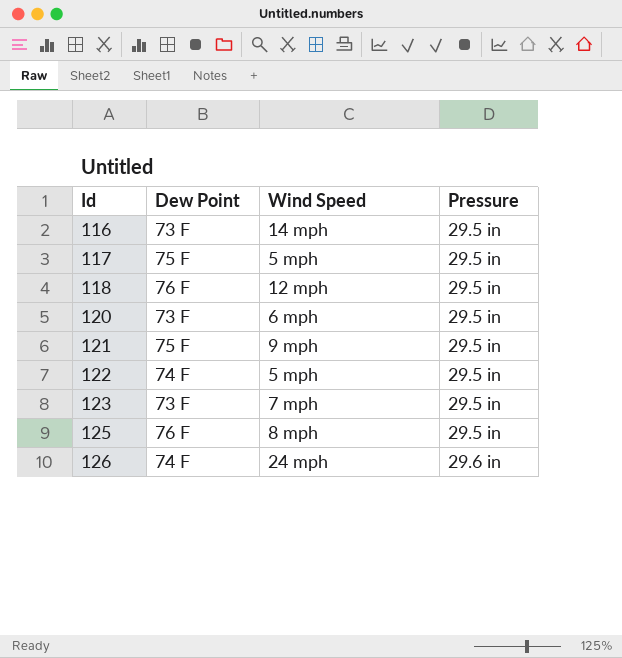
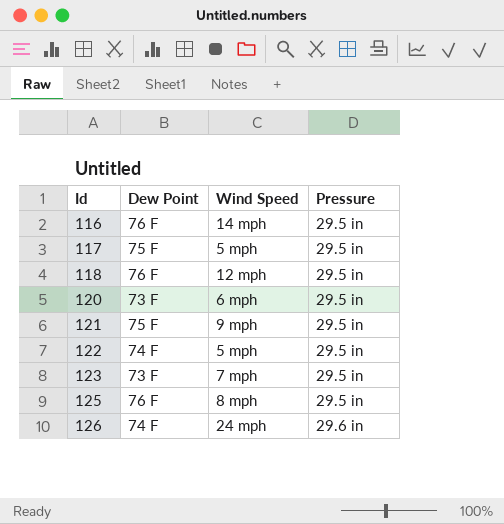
116 | Dew Point: 73 F -> 76 F

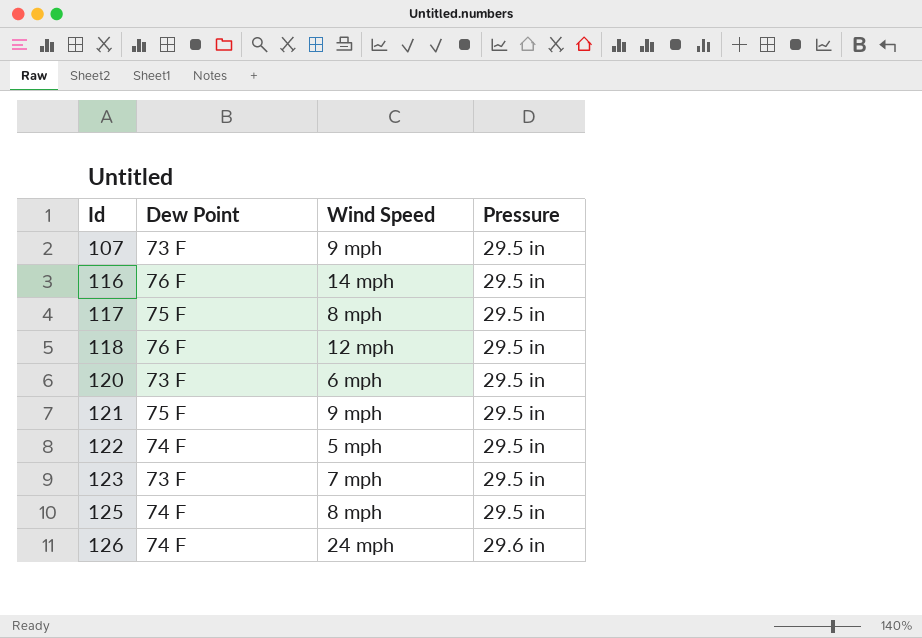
row 107: none -> 73 F | 9 mph | 29.5 in
117 | Wind Speed: 5 mph -> 8 mph
125 | Dew Point: 76 F -> 74 F

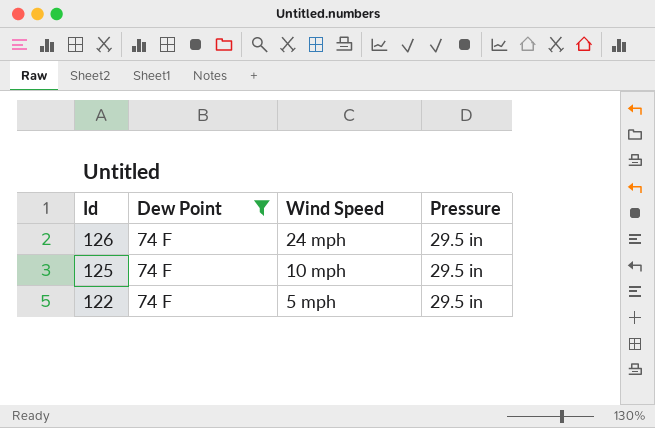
filter: none -> Dew Point = 74 F
row order: Id ascending -> Id descending
126 | Pressure: 29.6 in -> 29.5 in
125 | Wind Speed: 8 mph -> 10 mph

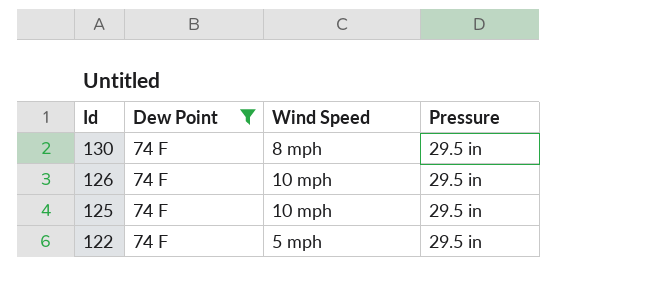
row 130: none -> 74 F | 8 mph | 29.5 in
126 | Wind Speed: 24 mph -> 10 mph

